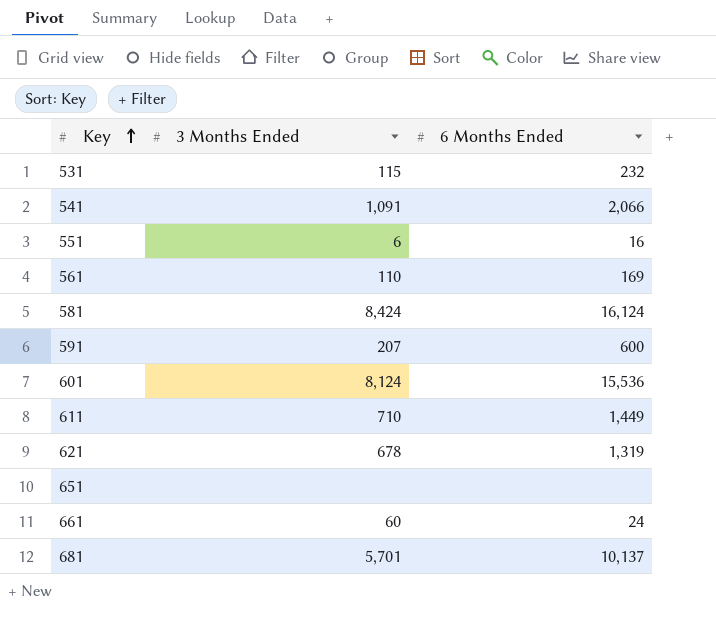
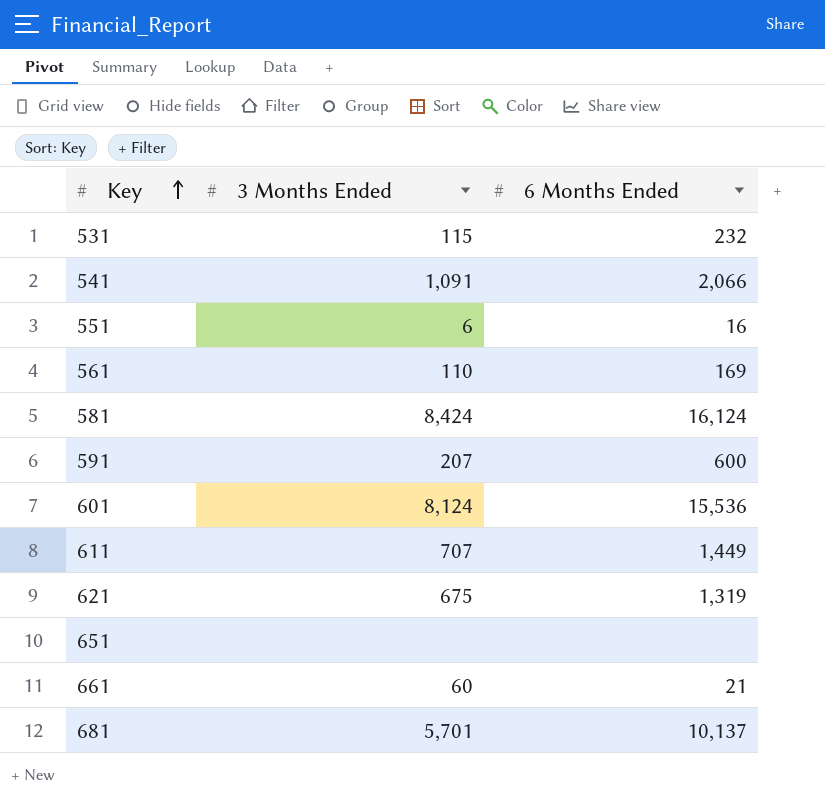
611 | 3 Months Ended: 710 -> 707
621 | 3 Months Ended: 678 -> 675
661 | 6 Months Ended: 24 -> 21

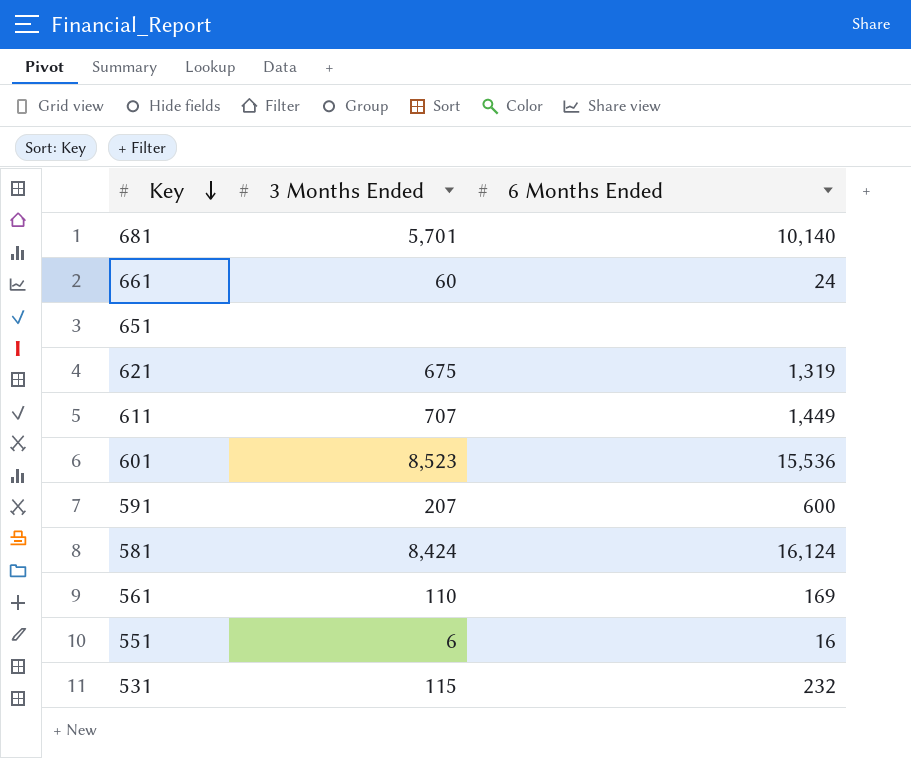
row order: Key ascending -> Key descending
row 541: 1,091 | 2,066 -> none
681 | 6 Months Ended: 10,137 -> 10,140
661 | 6 Months Ended: 21 -> 24
601 | 3 Months Ended: 8,124 -> 8,523

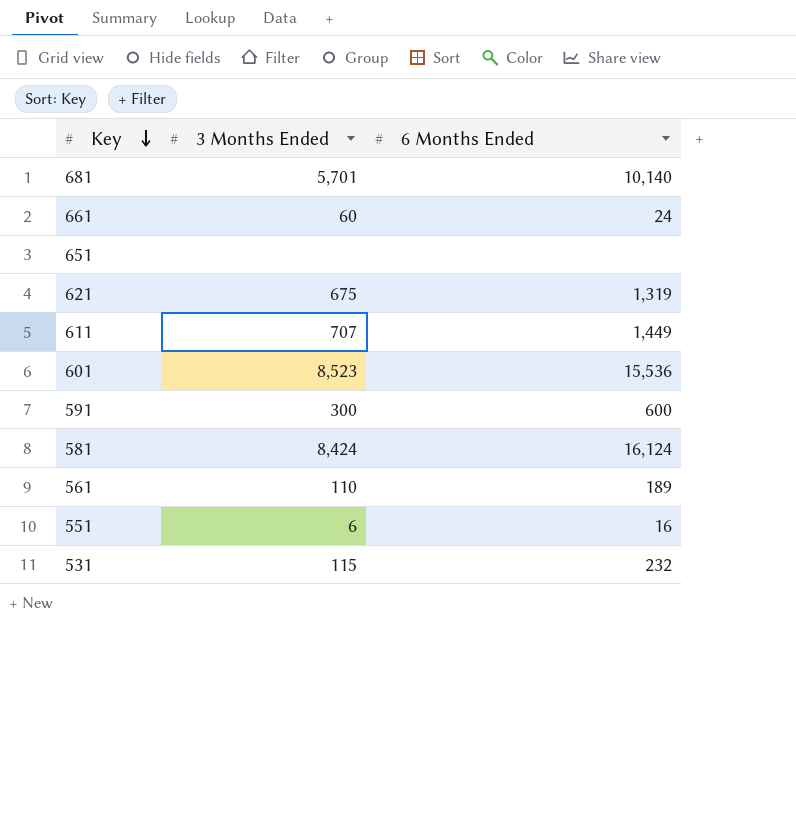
591 | 3 Months Ended: 207 -> 300
561 | 6 Months Ended: 169 -> 189

